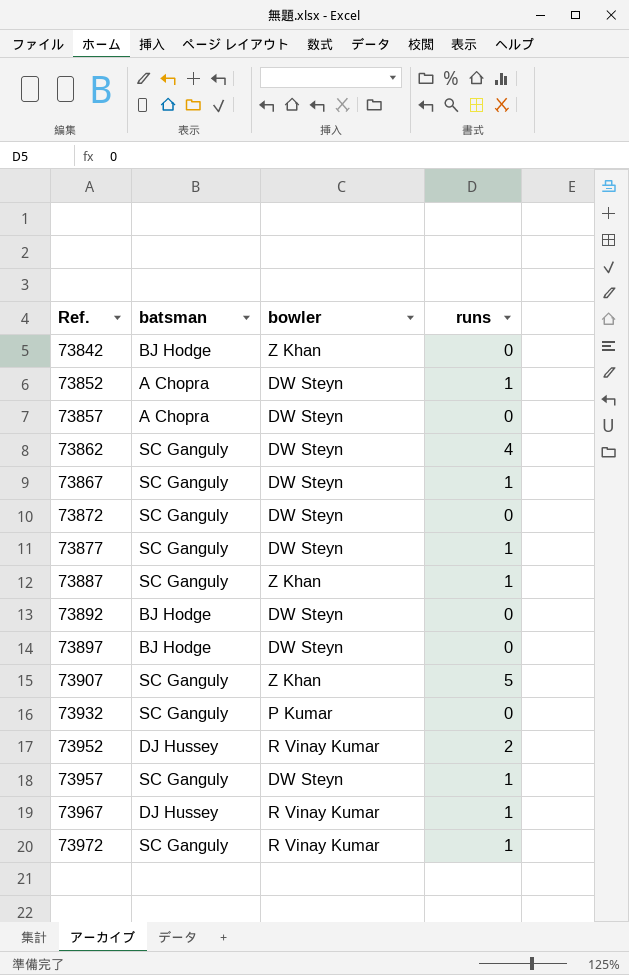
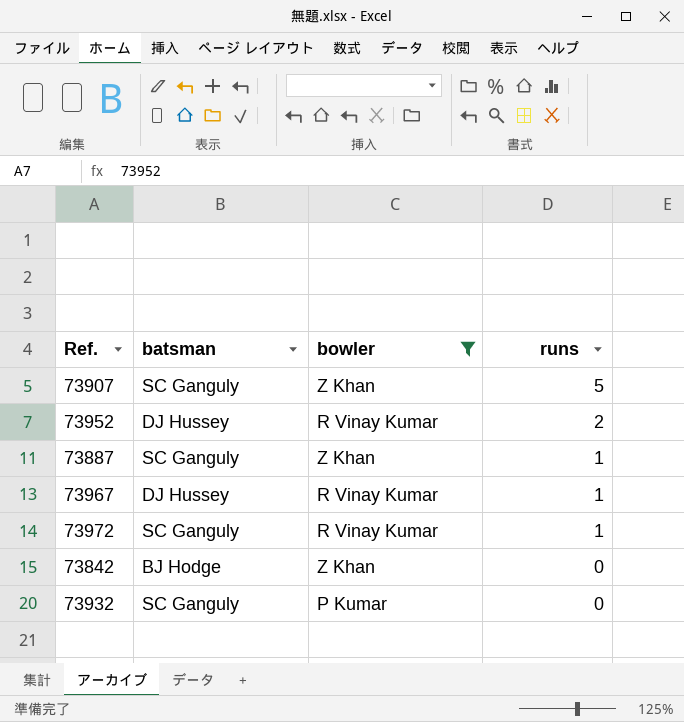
filter: none -> bowler != DW Steyn
row order: Ref. ascending -> runs descending

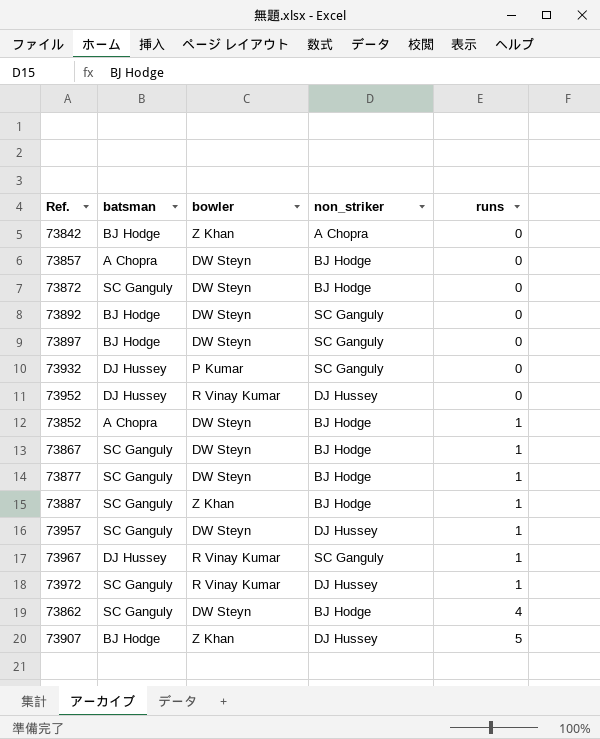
filter: bowler != DW Steyn -> none
row order: runs descending -> runs ascending
column non_striker | position: none -> 4
73932 | batsman: SC Ganguly -> DJ Hussey
73952 | runs: 2 -> 0
73907 | batsman: SC Ganguly -> BJ Hodge

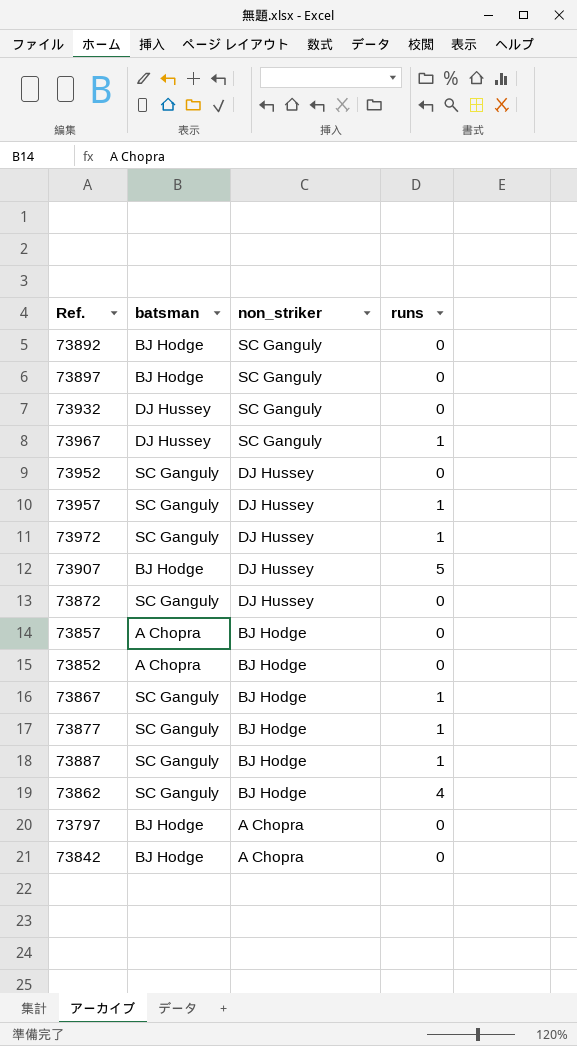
row order: runs ascending -> non_striker descending
column bowler | position: 3 -> none
73952 | batsman: DJ Hussey -> SC Ganguly
73872 | non_striker: BJ Hodge -> DJ Hussey
73852 | runs: 1 -> 0
row 73797: none -> BJ Hodge | A Chopra | 0

